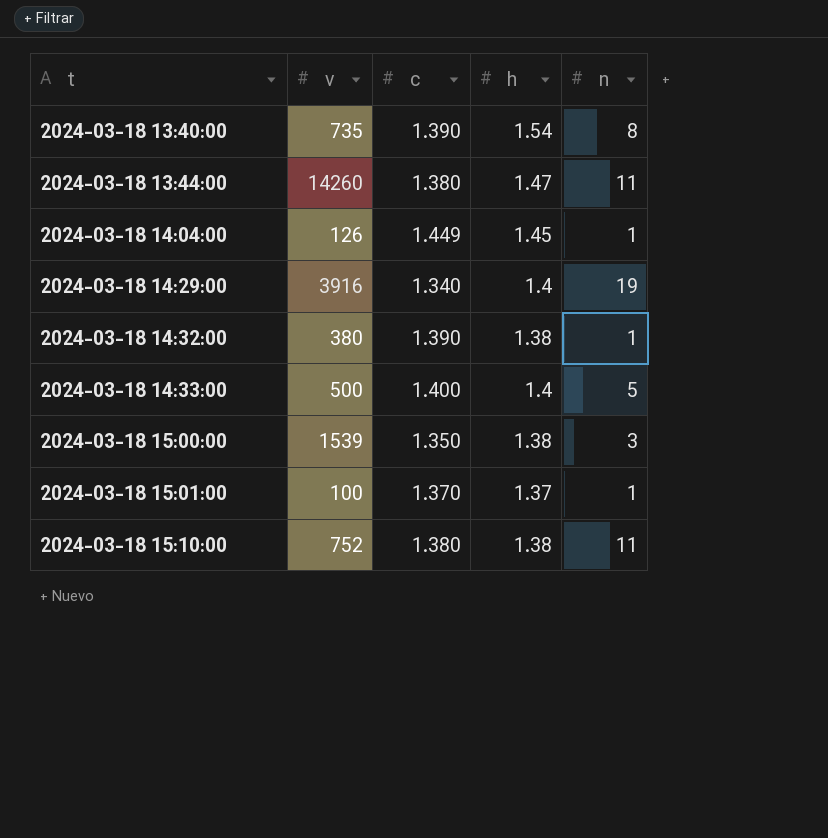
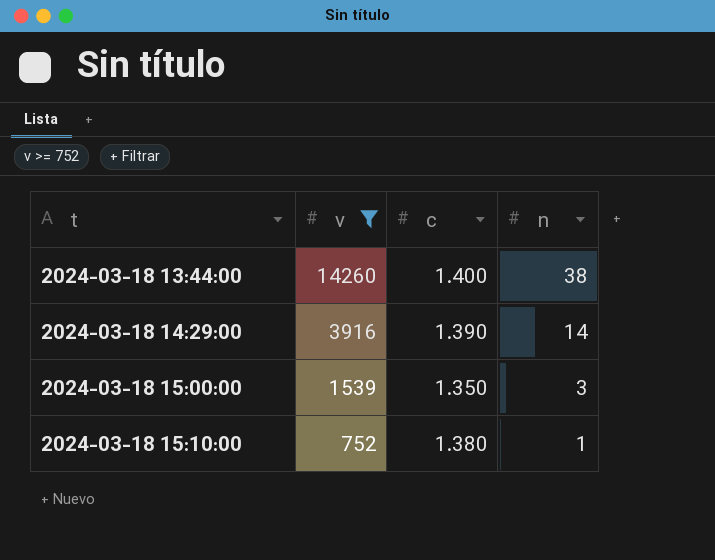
filter: none -> v >= 752
column h | position: 4 -> none
2024-03-18 13:44:00 | c: 1.380 -> 1.400
2024-03-18 13:44:00 | n: 11 -> 38
2024-03-18 14:29:00 | c: 1.340 -> 1.390
2024-03-18 14:29:00 | n: 19 -> 14
2024-03-18 15:10:00 | n: 11 -> 1

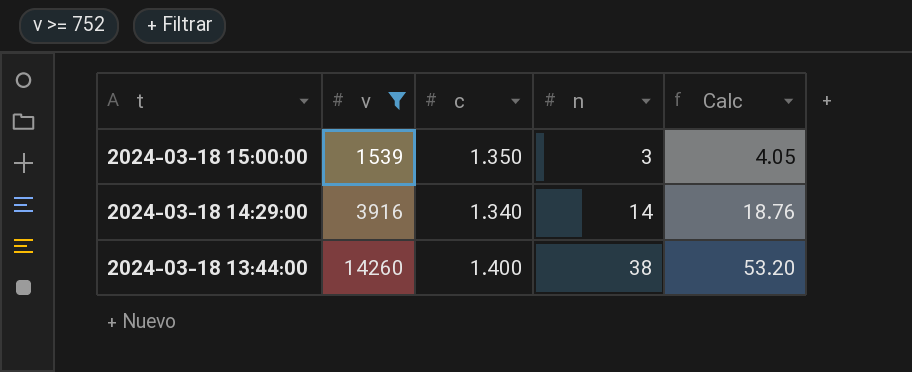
row order: t ascending -> t descending
column Calc | formula: none -> [c] * [n]
row 2024-03-18 15:10:00: 752 | 1.380 | 1 -> none
2024-03-18 14:29:00 | c: 1.390 -> 1.340

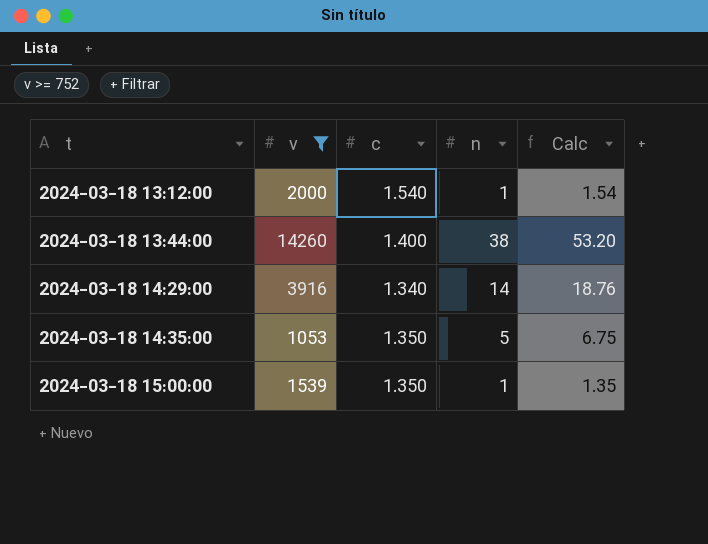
row order: t descending -> t ascending
row 2024-03-18 13:12:00: none -> 2000 | 1.540 | 1 | 1.54
row 2024-03-18 14:35:00: none -> 1053 | 1.350 | 5 | 6.75
2024-03-18 15:00:00 | n: 3 -> 1
2024-03-18 15:00:00 | Calc: 4.05 -> 1.35

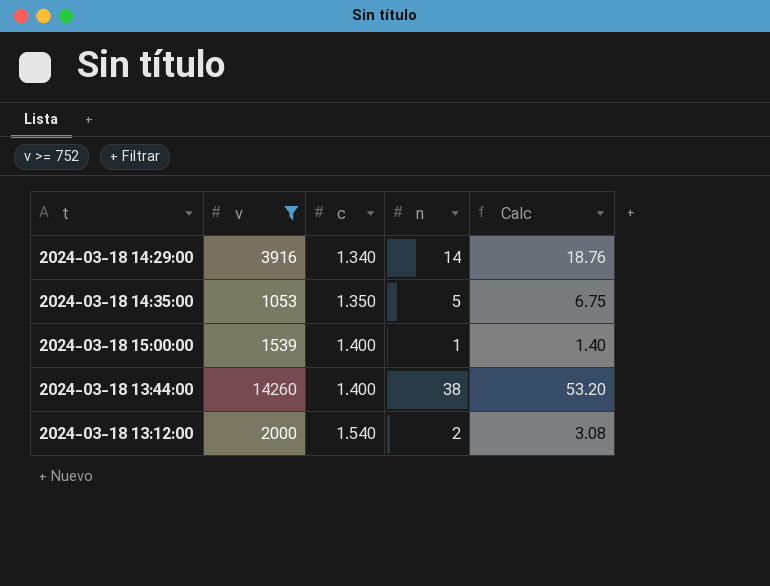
row order: t ascending -> c ascending
2024-03-18 15:00:00 | c: 1.350 -> 1.400
2024-03-18 15:00:00 | Calc: 1.35 -> 1.40
2024-03-18 13:12:00 | n: 1 -> 2
2024-03-18 13:12:00 | Calc: 1.54 -> 3.08

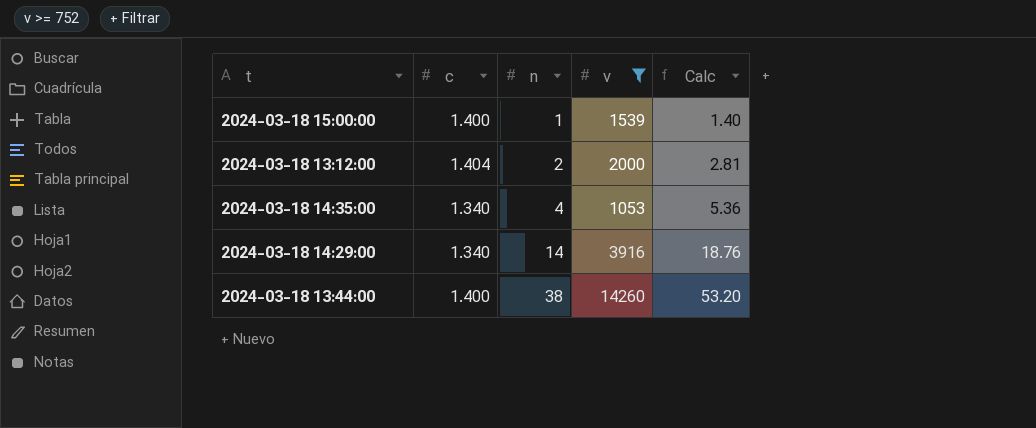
row order: c ascending -> n ascending
column v | position: 2 -> 4
2024-03-18 13:12:00 | c: 1.540 -> 1.404
2024-03-18 13:12:00 | Calc: 3.08 -> 2.81
2024-03-18 14:35:00 | c: 1.350 -> 1.340
2024-03-18 14:35:00 | n: 5 -> 4
2024-03-18 14:35:00 | Calc: 6.75 -> 5.36

